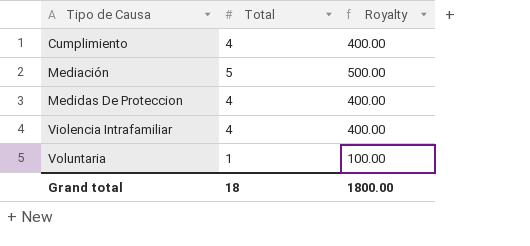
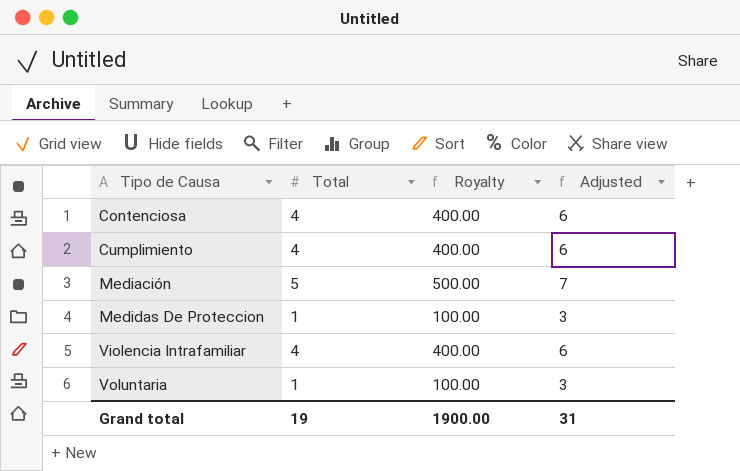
column Adjusted | formula: none -> [Total] + 2
row Contenciosa: none -> 4 | 400.00 | 6
Medidas De Proteccion | Total: 4 -> 1
Medidas De Proteccion | Royalty: 400.00 -> 100.00
Grand total | Total: 18 -> 19
Grand total | Royalty: 1800.00 -> 1900.00

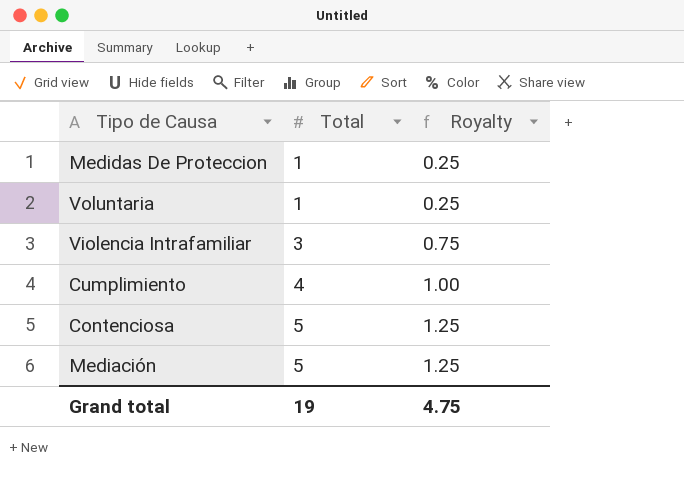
row order: Tipo de Causa ascending -> Total ascending
column Adjusted | formula: [Total] + 2 -> none
column Royalty | formula: [Total] * 100 -> [Total] * 0.25
Violencia Intrafamiliar | Total: 4 -> 3
Contenciosa | Total: 4 -> 5
Grand total | Royalty: 1900.00 -> 4.75

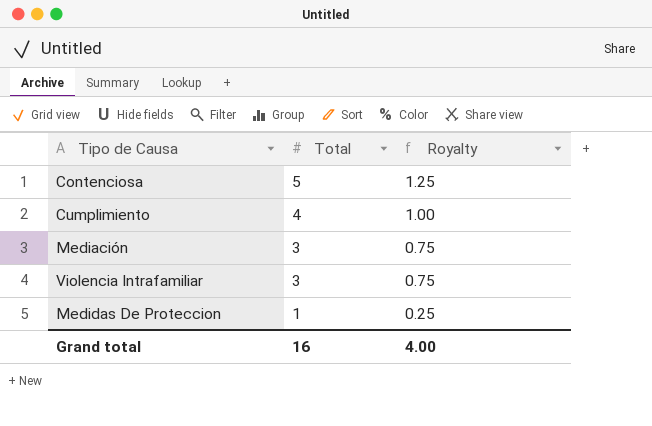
row order: Total ascending -> Total descending
row Voluntaria: 1 | 0.25 -> none
Mediación | Total: 5 -> 3
Mediación | Royalty: 1.25 -> 0.75
Grand total | Total: 19 -> 16
Grand total | Royalty: 4.75 -> 4.00

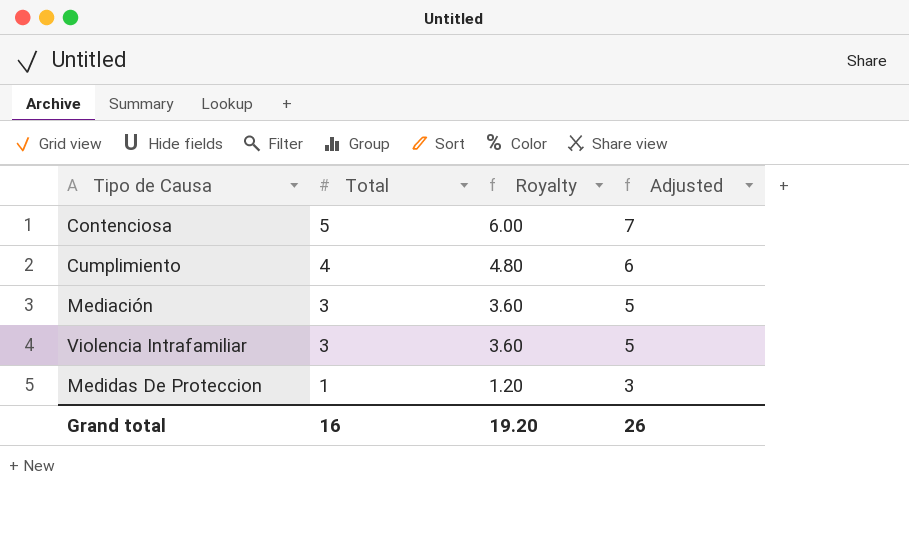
column Royalty | formula: [Total] * 0.25 -> [Total] * 1.2
column Adjusted | formula: none -> [Total] + 2
Grand total | Royalty: 4.00 -> 19.20

